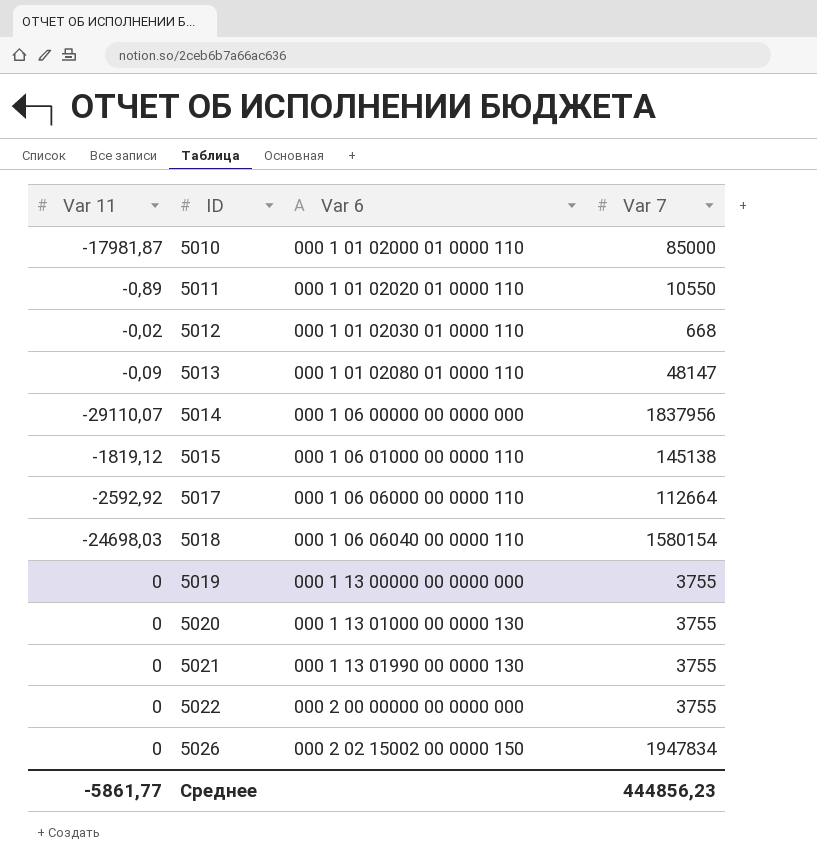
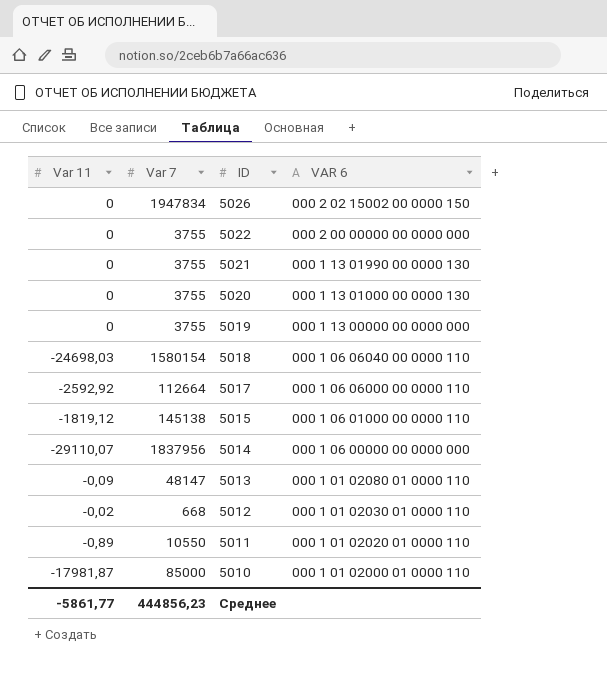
row order: ID ascending -> ID descending
column Var 7 | position: 4 -> 2
column name: Var 6 -> VAR 6

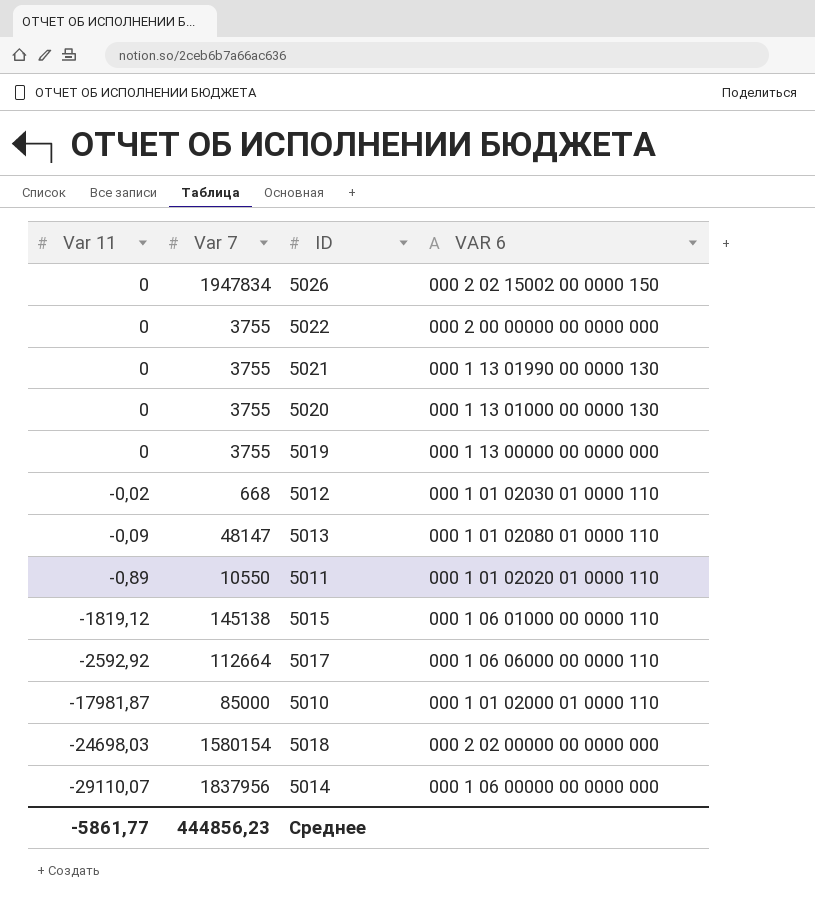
row order: ID descending -> Var 11 descending
5018 | VAR 6: 000 1 06 06040 00 0000 110 -> 000 2 02 00000 00 0000 000

